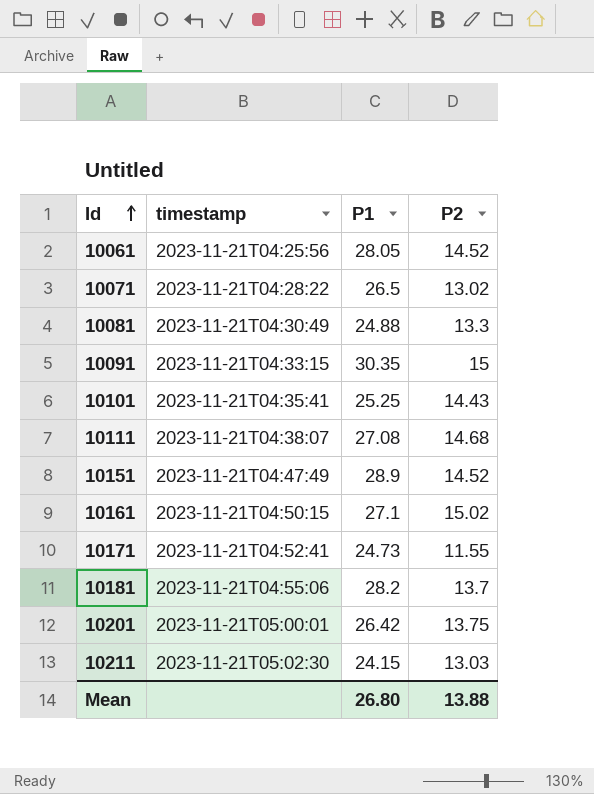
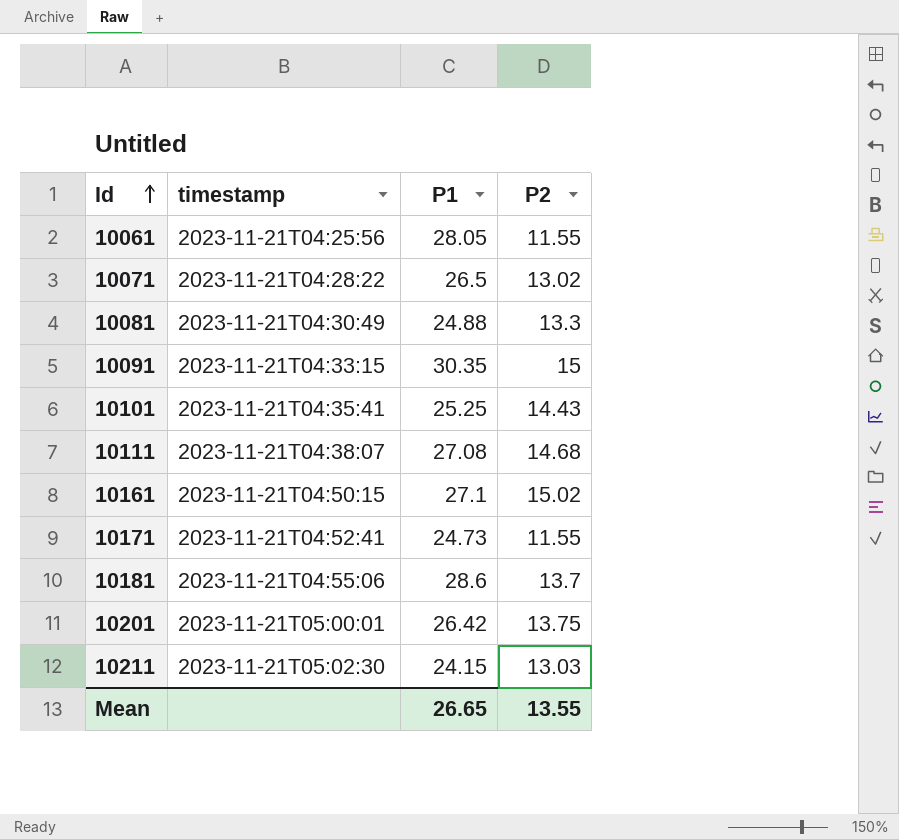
row 10151: 2023-11-21T04:47:49 | 28.9 | 14.52 -> none
10061 | P2: 14.52 -> 11.55
10181 | P1: 28.2 -> 28.6
Mean | P1: 26.80 -> 26.65
Mean | P2: 13.88 -> 13.55

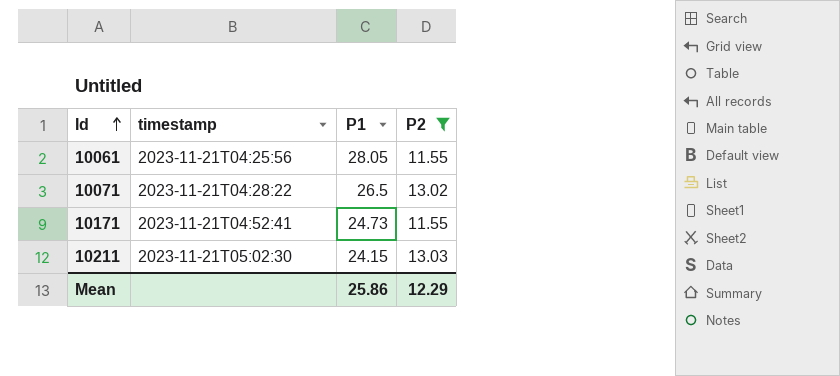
filter: none -> P2 <= 13.03
Mean | P1: 26.65 -> 25.86
Mean | P2: 13.55 -> 12.29

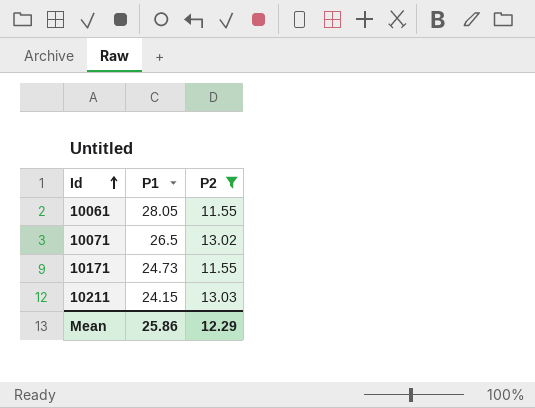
column timestamp | position: 2 -> none

